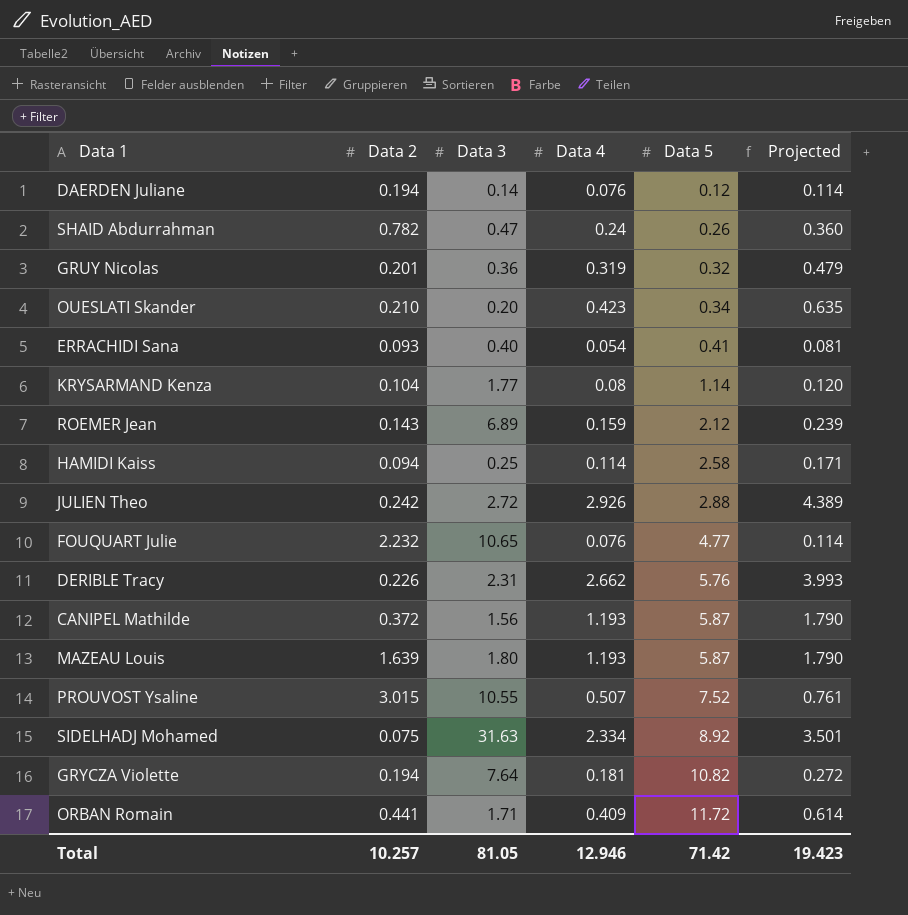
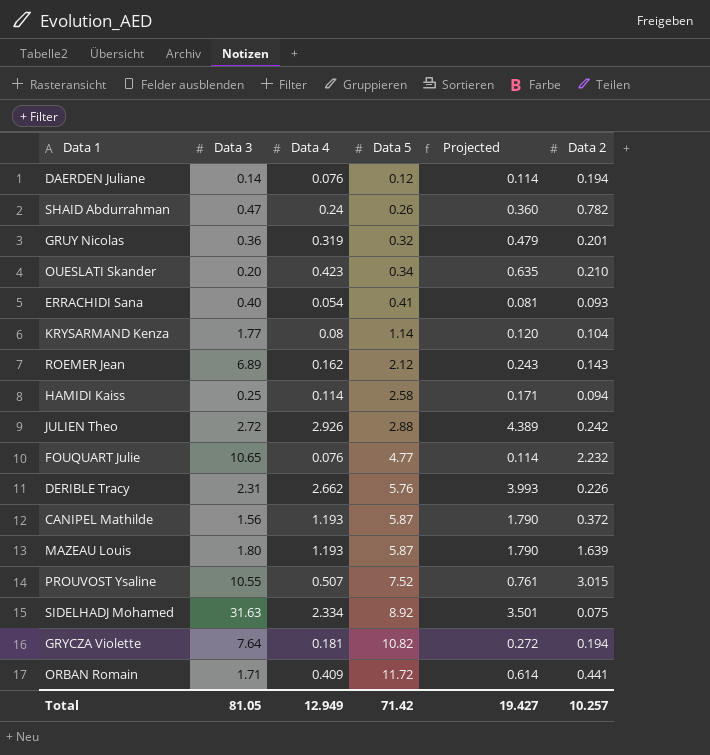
column Data 2 | position: 2 -> 6
ROEMER Jean | Data 4: 0.159 -> 0.162
ROEMER Jean | Projected: 0.239 -> 0.243
Total | Data 4: 12.946 -> 12.949
Total | Projected: 19.423 -> 19.427

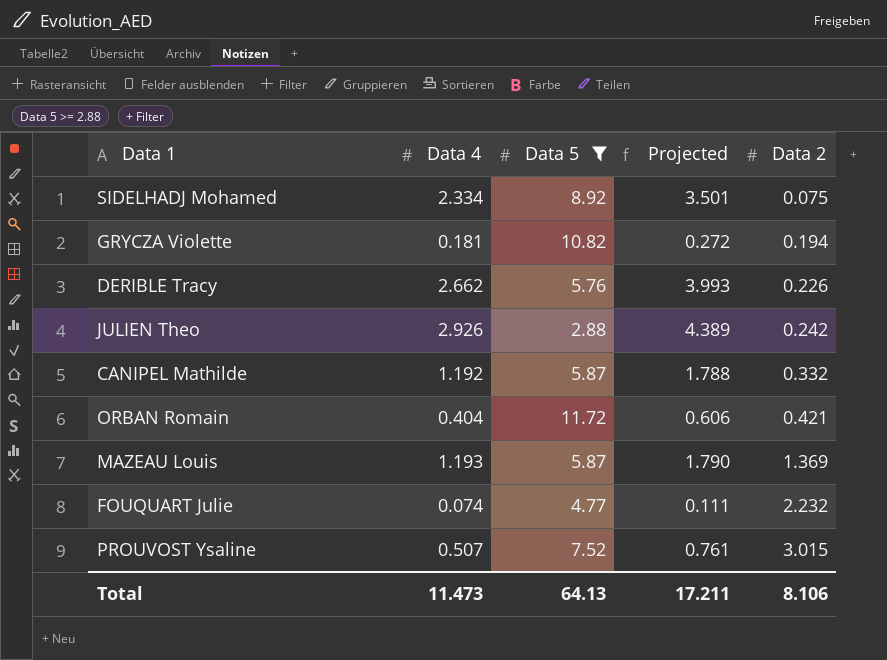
filter: none -> Data 5 >= 2.88
row order: Data 5 ascending -> Data 2 ascending
column Data 3 | position: 2 -> none
CANIPEL Mathilde | Data 4: 1.193 -> 1.192
CANIPEL Mathilde | Projected: 1.790 -> 1.788
CANIPEL Mathilde | Data 2: 0.372 -> 0.332
ORBAN Romain | Data 4: 0.409 -> 0.404
ORBAN Romain | Projected: 0.614 -> 0.606
ORBAN Romain | Data 2: 0.441 -> 0.421
MAZEAU Louis | Data 2: 1.639 -> 1.369
FOUQUART Julie | Data 4: 0.076 -> 0.074
FOUQUART Julie | Projected: 0.114 -> 0.111
Total | Data 4: 12.949 -> 11.473
Total | Data 5: 71.42 -> 64.13
Total | Projected: 19.427 -> 17.211
Total | Data 2: 10.257 -> 8.106

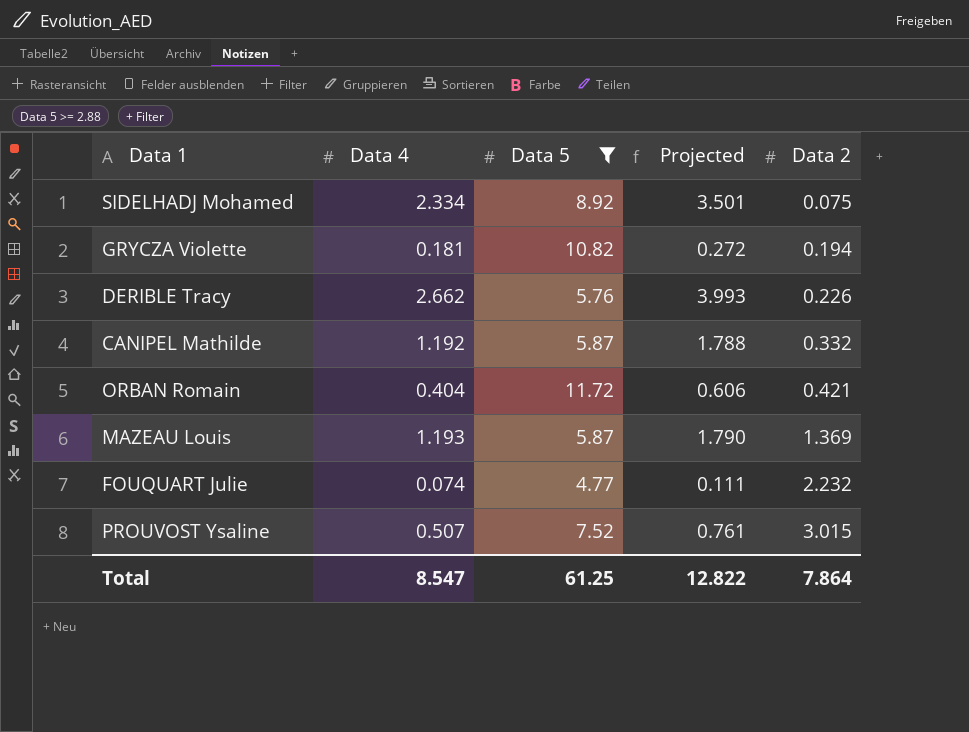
row JULIEN Theo: 2.926 | 2.88 | 4.389 | 0.242 -> none
Total | Data 4: 11.473 -> 8.547
Total | Data 5: 64.13 -> 61.25
Total | Projected: 17.211 -> 12.822
Total | Data 2: 8.106 -> 7.864

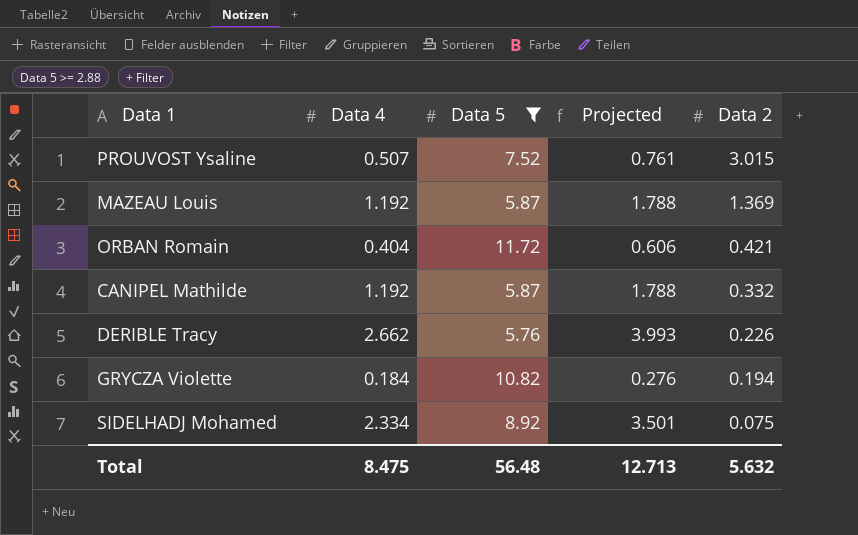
row order: Data 2 ascending -> Data 2 descending
row FOUQUART Julie: 0.074 | 4.77 | 0.111 | 2.232 -> none
MAZEAU Louis | Data 4: 1.193 -> 1.192
MAZEAU Louis | Projected: 1.790 -> 1.788
GRYCZA Violette | Data 4: 0.181 -> 0.184
GRYCZA Violette | Projected: 0.272 -> 0.276
Total | Data 4: 8.547 -> 8.475
Total | Data 5: 61.25 -> 56.48
Total | Projected: 12.822 -> 12.713
Total | Data 2: 7.864 -> 5.632

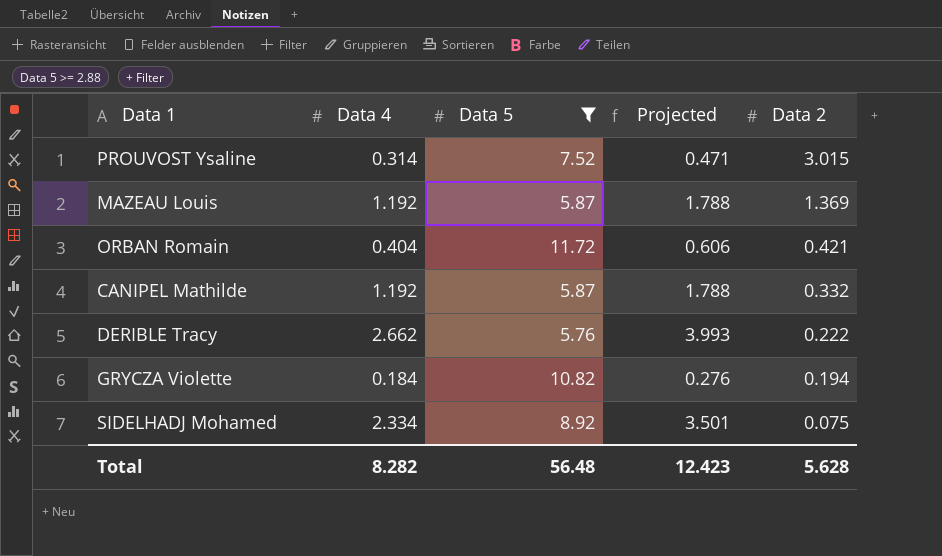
PROUVOST Ysaline | Data 4: 0.507 -> 0.314
PROUVOST Ysaline | Projected: 0.761 -> 0.471
DERIBLE Tracy | Data 2: 0.226 -> 0.222
Total | Data 4: 8.475 -> 8.282
Total | Projected: 12.713 -> 12.423
Total | Data 2: 5.632 -> 5.628

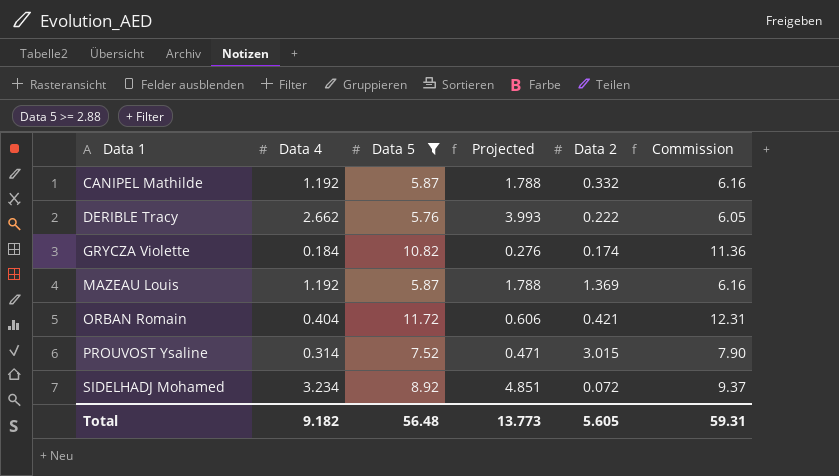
row order: Data 2 descending -> Data 1 ascending
column Commission | formula: none -> [Data 5] * 1.05
GRYCZA Violette | Data 2: 0.194 -> 0.174
SIDELHADJ Mohamed | Data 4: 2.334 -> 3.234
SIDELHADJ Mohamed | Projected: 3.501 -> 4.851
SIDELHADJ Mohamed | Data 2: 0.075 -> 0.072
Total | Data 4: 8.282 -> 9.182
Total | Projected: 12.423 -> 13.773
Total | Data 2: 5.628 -> 5.605

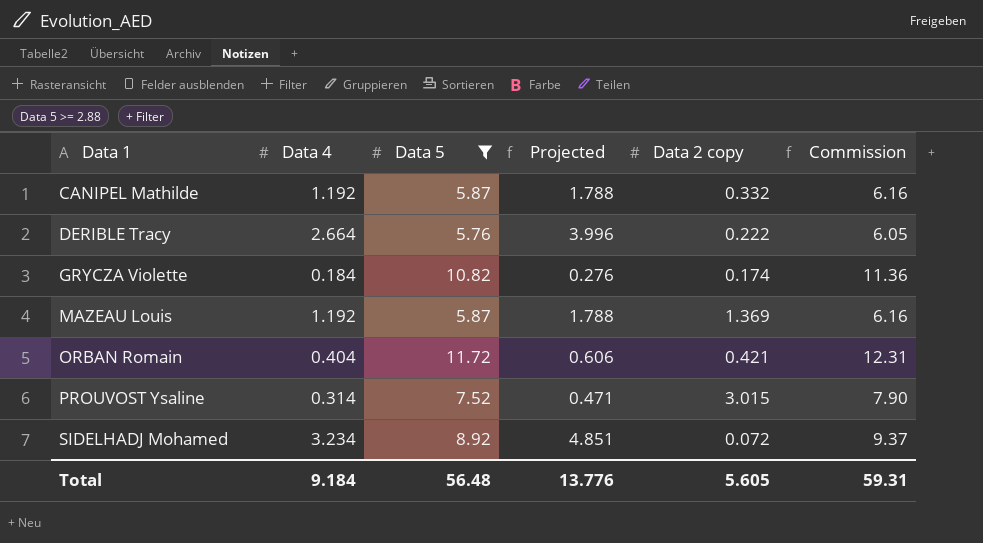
column name: Data 2 -> Data 2 copy
DERIBLE Tracy | Data 4: 2.662 -> 2.664
DERIBLE Tracy | Projected: 3.993 -> 3.996
Total | Data 4: 9.182 -> 9.184
Total | Projected: 13.773 -> 13.776

